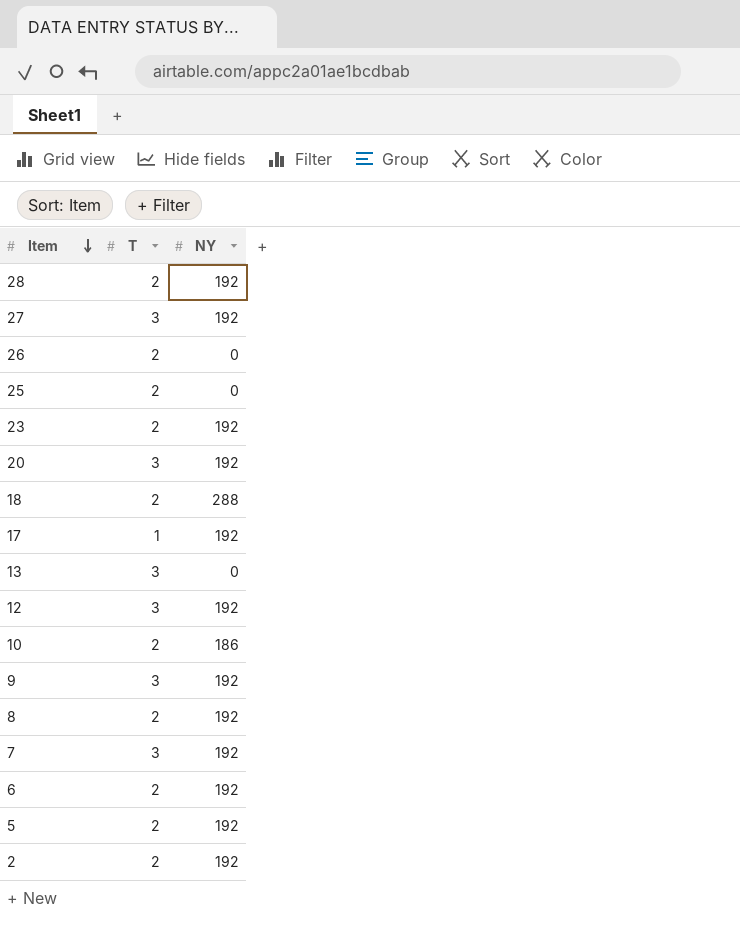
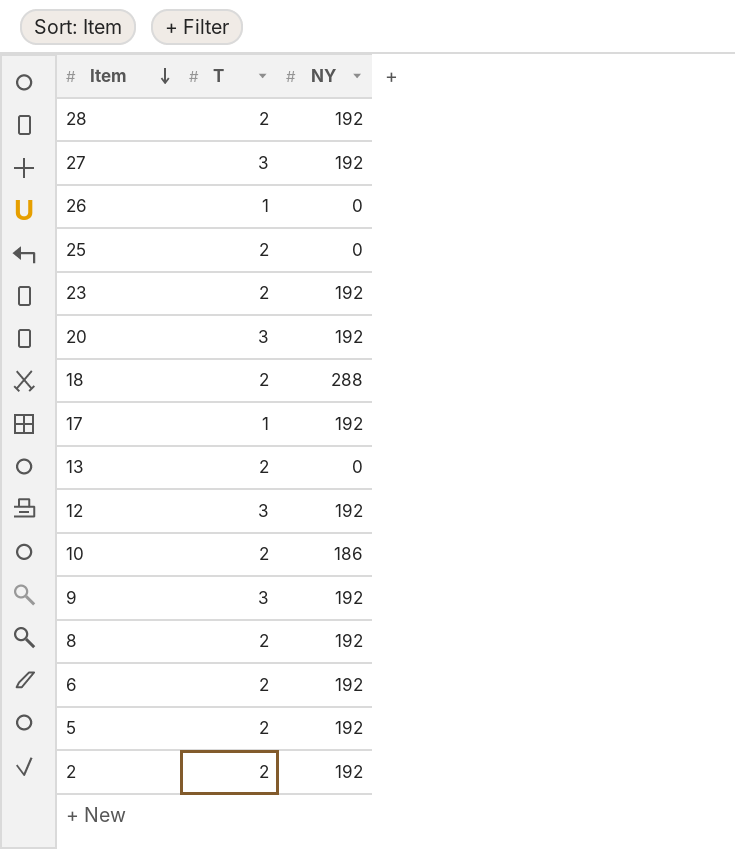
row 7: 3 | 192 -> none
26 | T: 2 -> 1
13 | T: 3 -> 2

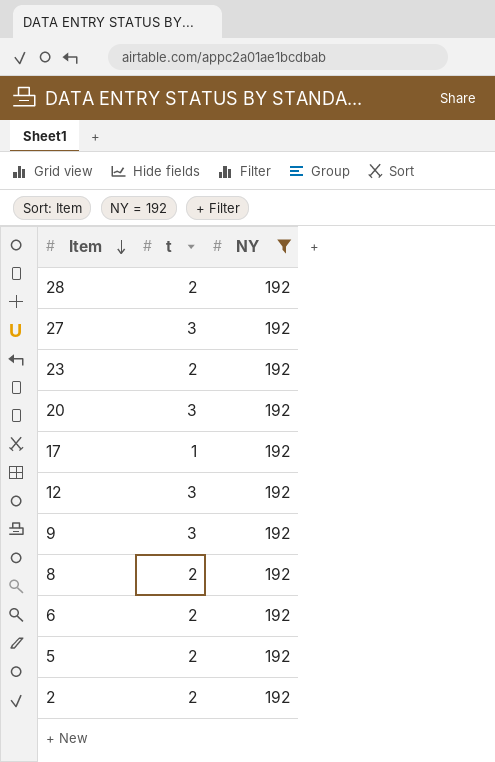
filter: none -> NY = 192
column name: T -> t

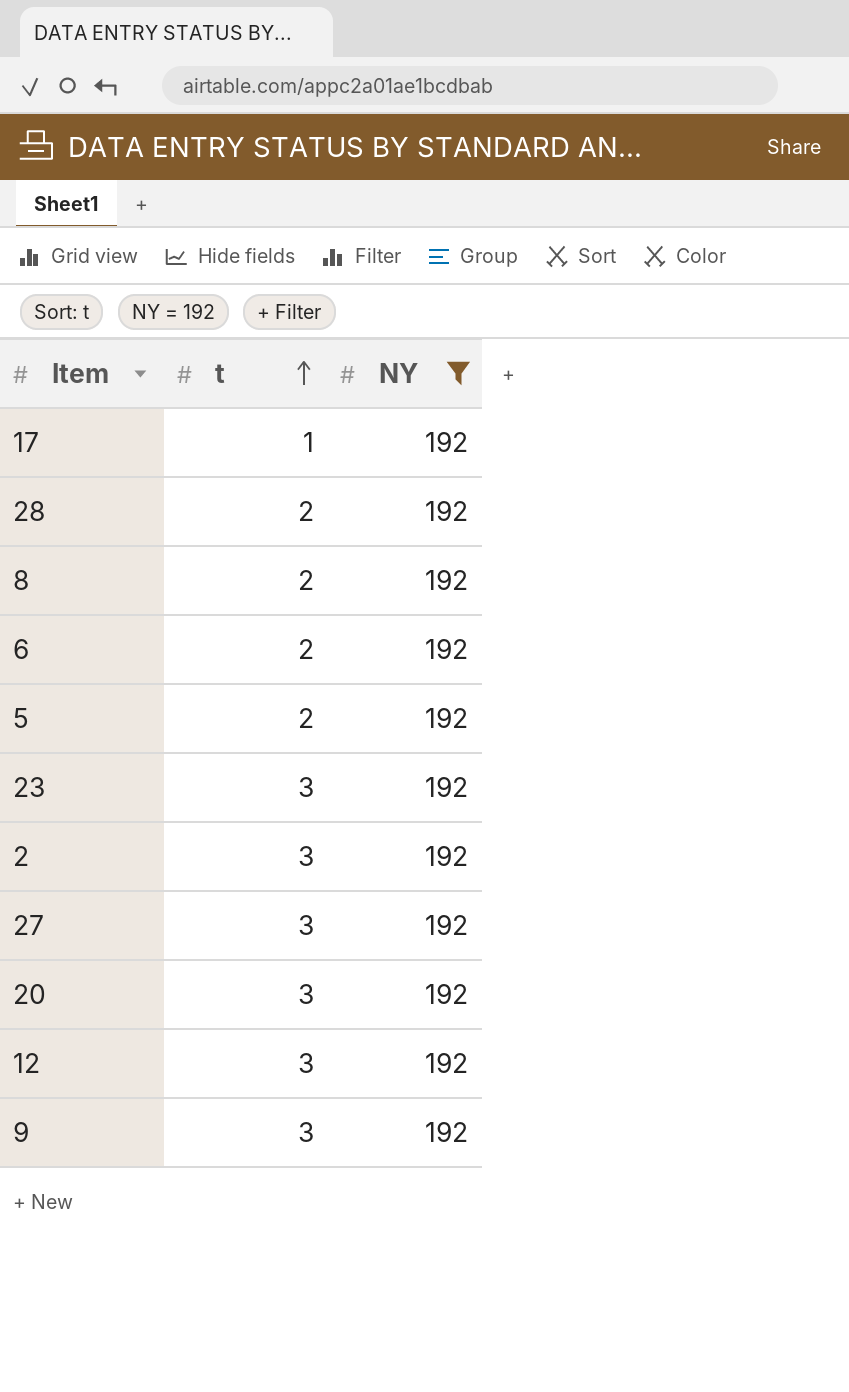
row order: Item descending -> t ascending
23 | t: 2 -> 3
2 | t: 2 -> 3

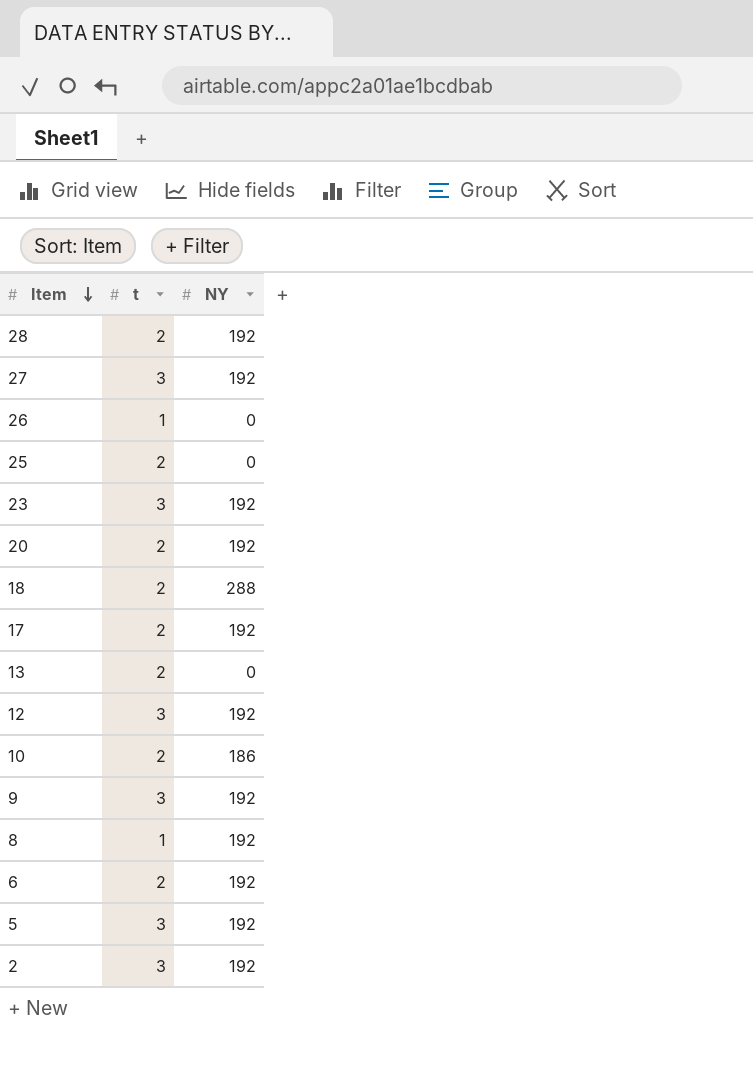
filter: NY = 192 -> none
row order: t ascending -> Item descending
20 | t: 3 -> 2
17 | t: 1 -> 2
8 | t: 2 -> 1
5 | t: 2 -> 3

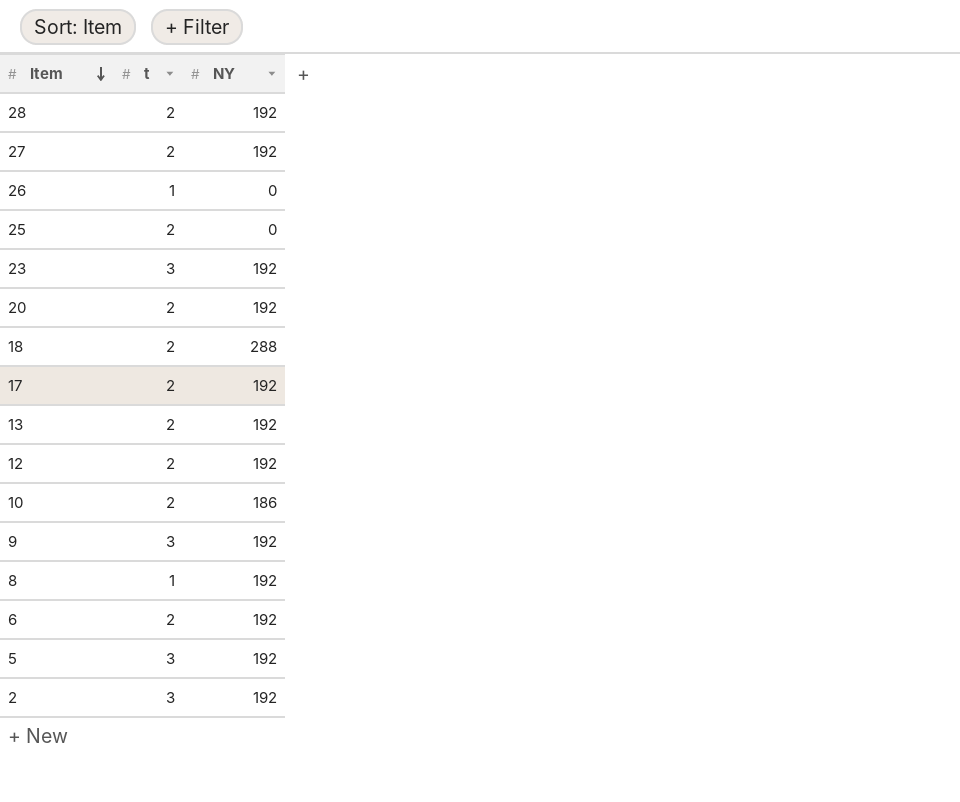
27 | t: 3 -> 2
13 | NY: 0 -> 192
12 | t: 3 -> 2

